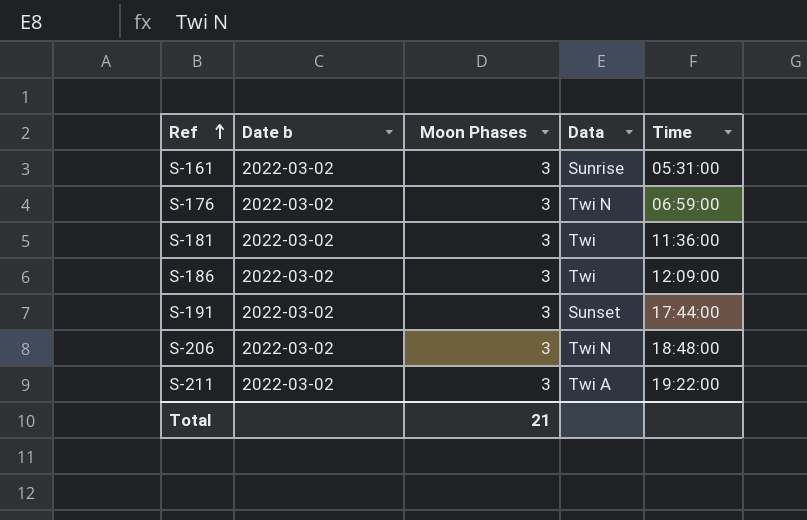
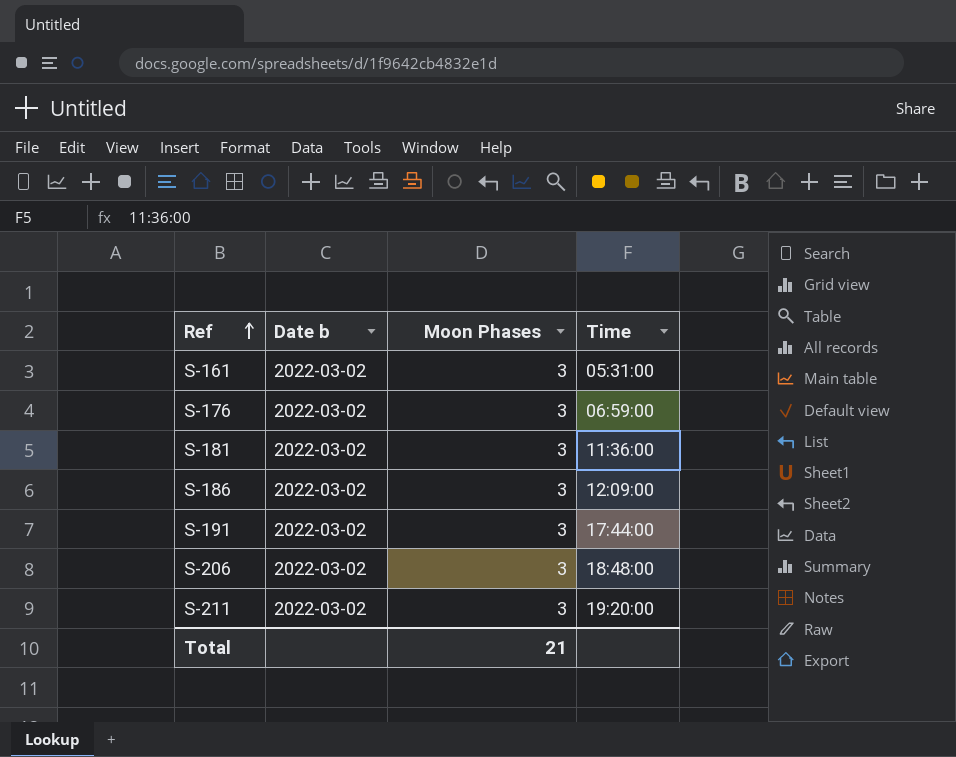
column Data | position: 4 -> none
S-211 | Time: 19:22:00 -> 19:20:00

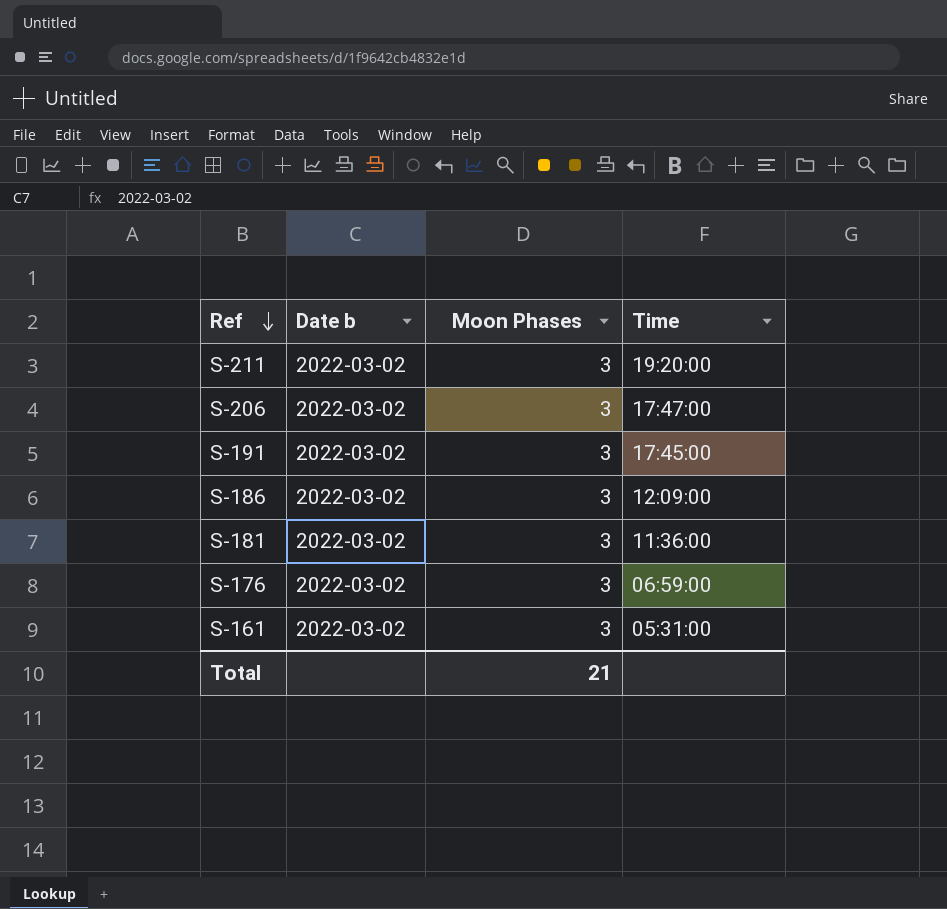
row order: Ref ascending -> Ref descending
S-206 | Time: 18:48:00 -> 17:47:00
S-191 | Time: 17:44:00 -> 17:45:00

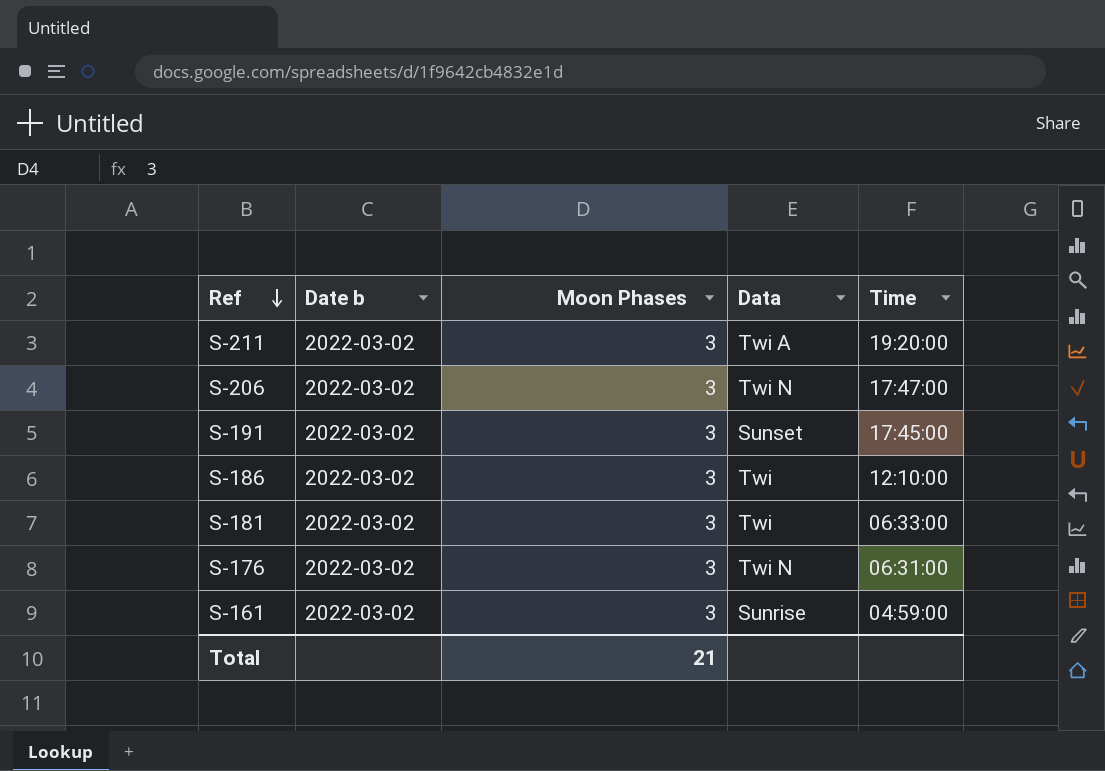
column Data | position: none -> 4
S-186 | Time: 12:09:00 -> 12:10:00
S-181 | Time: 11:36:00 -> 06:33:00
S-176 | Time: 06:59:00 -> 06:31:00
S-161 | Time: 05:31:00 -> 04:59:00

